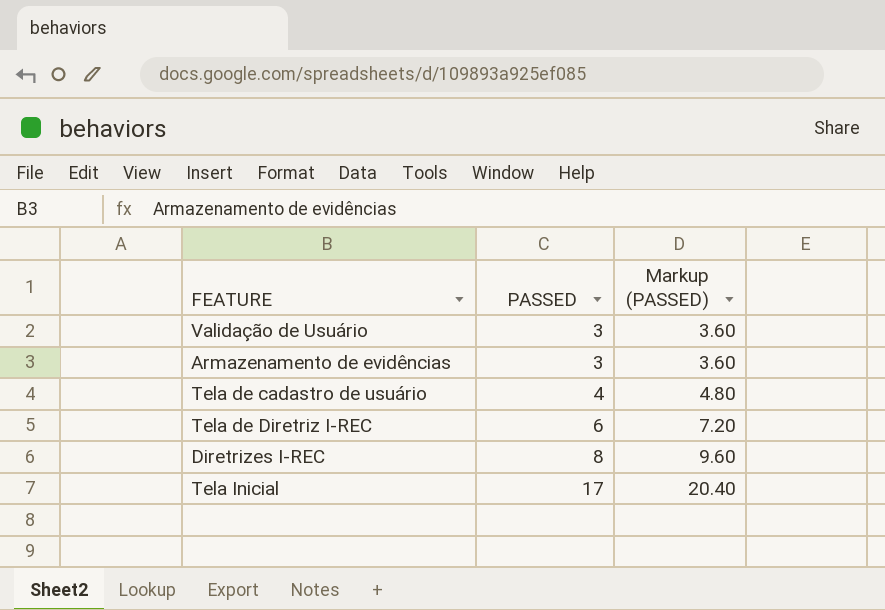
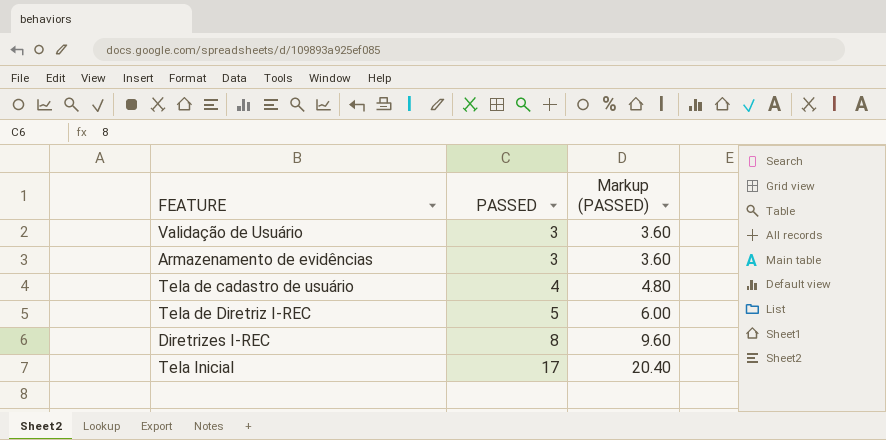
Tela de Diretriz I-REC | PASSED: 6 -> 5
Tela de Diretriz I-REC | Markup (PASSED): 7.20 -> 6.00

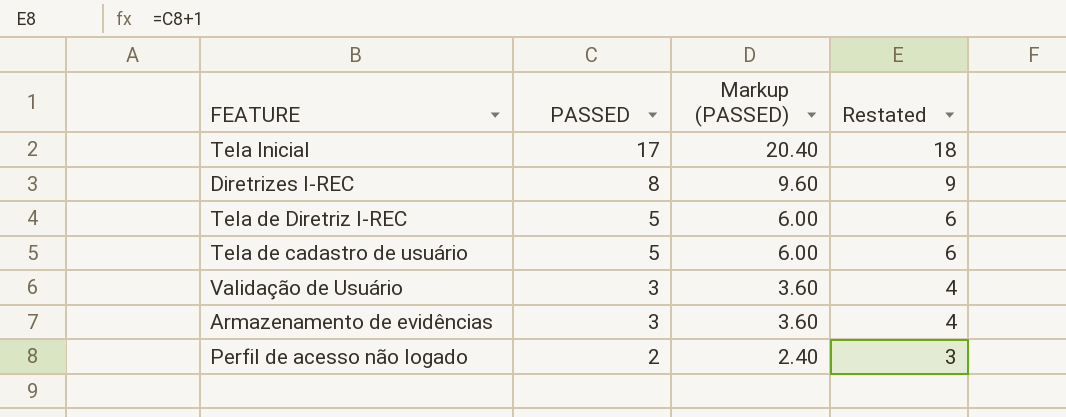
row order: PASSED ascending -> PASSED descending
column Restated | formula: none -> [PASSED] + 1
Tela de cadastro de usuário | PASSED: 4 -> 5
Tela de cadastro de usuário | Markup (PASSED): 4.80 -> 6.00
row Perfil de acesso não logado: none -> 2 | 2.40 | 3

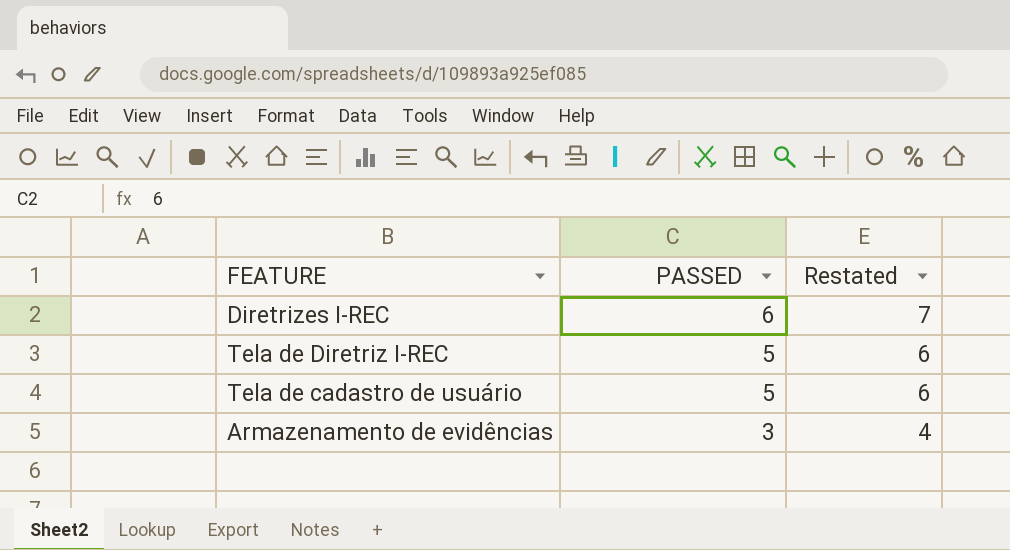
column Markup (PASSED) | formula: [PASSED] * 1.2 -> none
row Tela Inicial: 17 | 20.40 | 18 -> none
row Validação de Usuário: 3 | 3.60 | 4 -> none
row Perfil de acesso não logado: 2 | 2.40 | 3 -> none
Diretrizes I-REC | PASSED: 8 -> 6
Diretrizes I-REC | Restated: 9 -> 7

